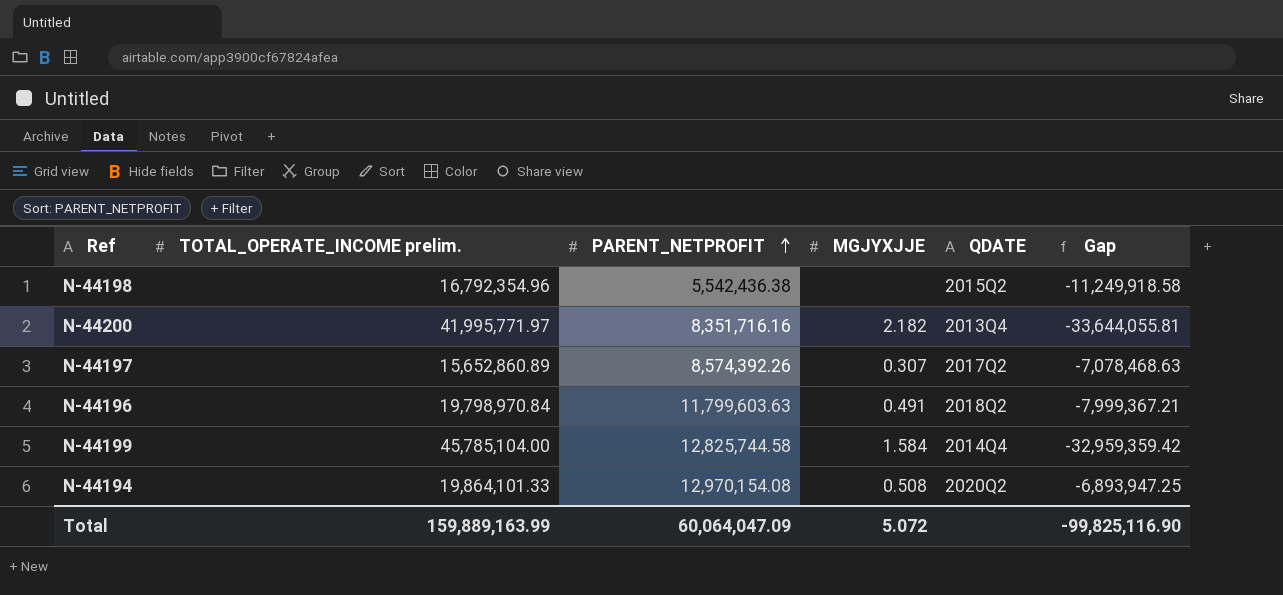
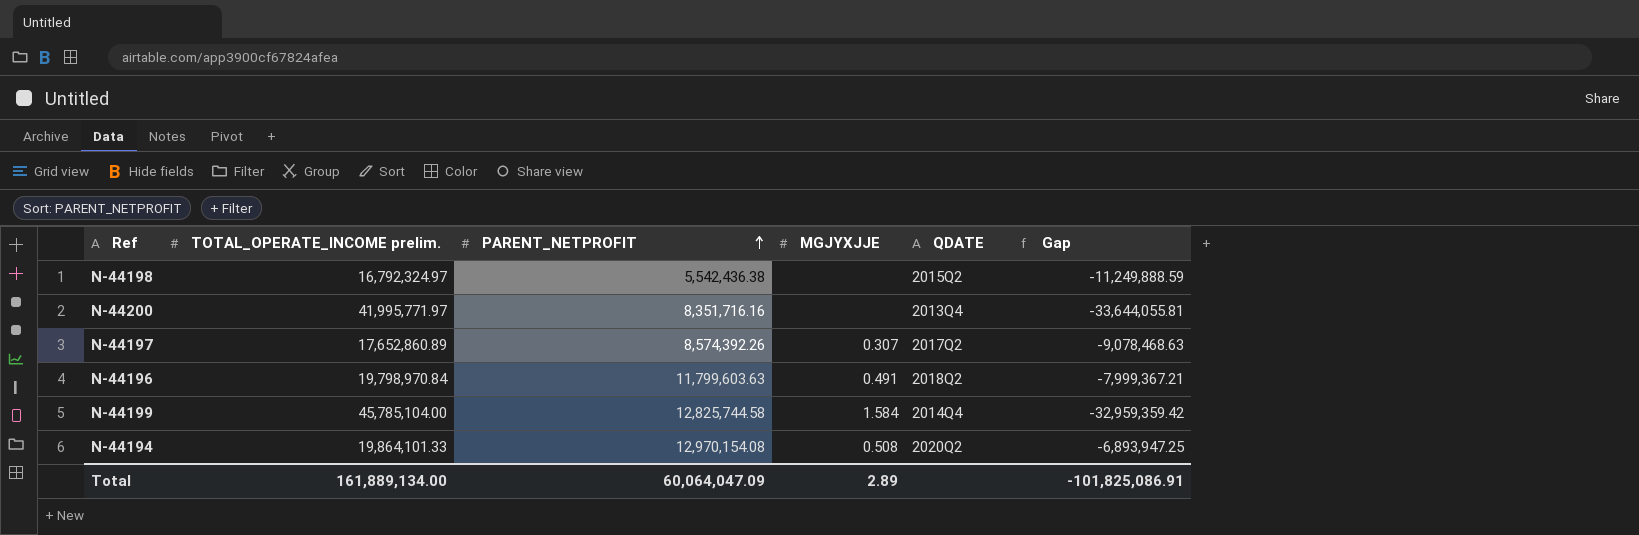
N-44198 | TOTAL_OPERATE_INCOME prelim.: 16,792,354.96 -> 16,792,324.97
N-44198 | Gap: -11,249,918.58 -> -11,249,888.59
N-44200 | MGJYXJJE: 2.182 -> none
N-44197 | TOTAL_OPERATE_INCOME prelim.: 15,652,860.89 -> 17,652,860.89
N-44197 | Gap: -7,078,468.63 -> -9,078,468.63
Total | TOTAL_OPERATE_INCOME prelim.: 159,889,163.99 -> 161,889,134.00
Total | MGJYXJJE: 5.072 -> 2.89
Total | Gap: -99,825,116.90 -> -101,825,086.91

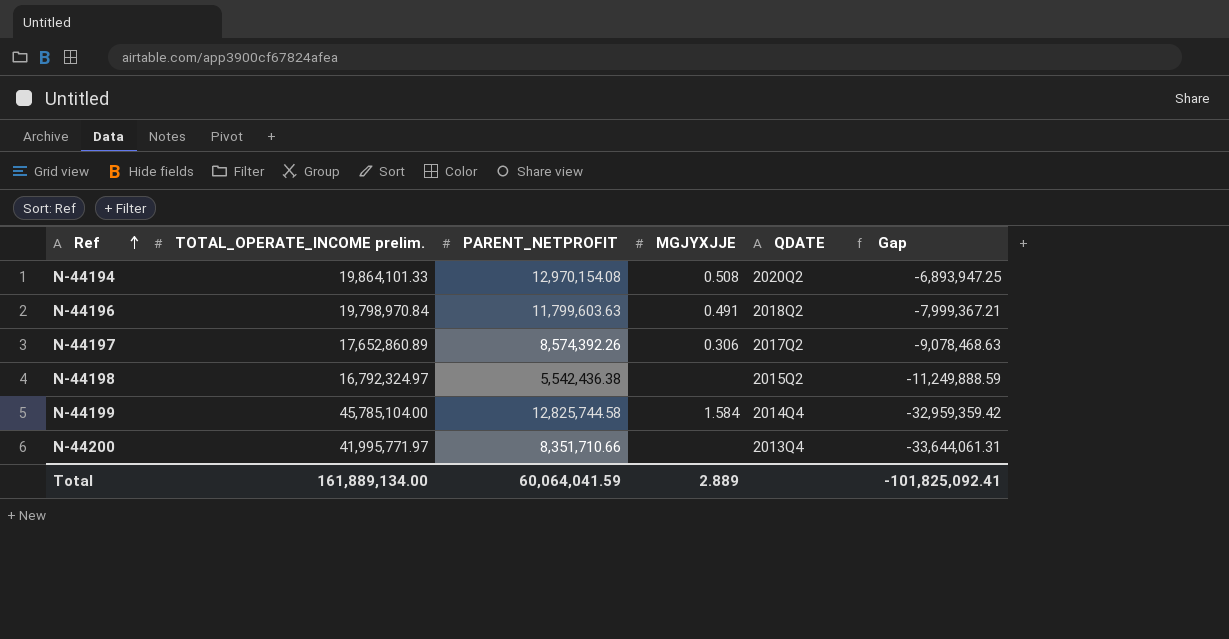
row order: PARENT_NETPROFIT ascending -> Ref ascending
N-44197 | MGJYXJJE: 0.307 -> 0.306
N-44200 | PARENT_NETPROFIT: 8,351,716.16 -> 8,351,710.66
N-44200 | Gap: -33,644,055.81 -> -33,644,061.31
Total | PARENT_NETPROFIT: 60,064,047.09 -> 60,064,041.59
Total | MGJYXJJE: 2.89 -> 2.889
Total | Gap: -101,825,086.91 -> -101,825,092.41

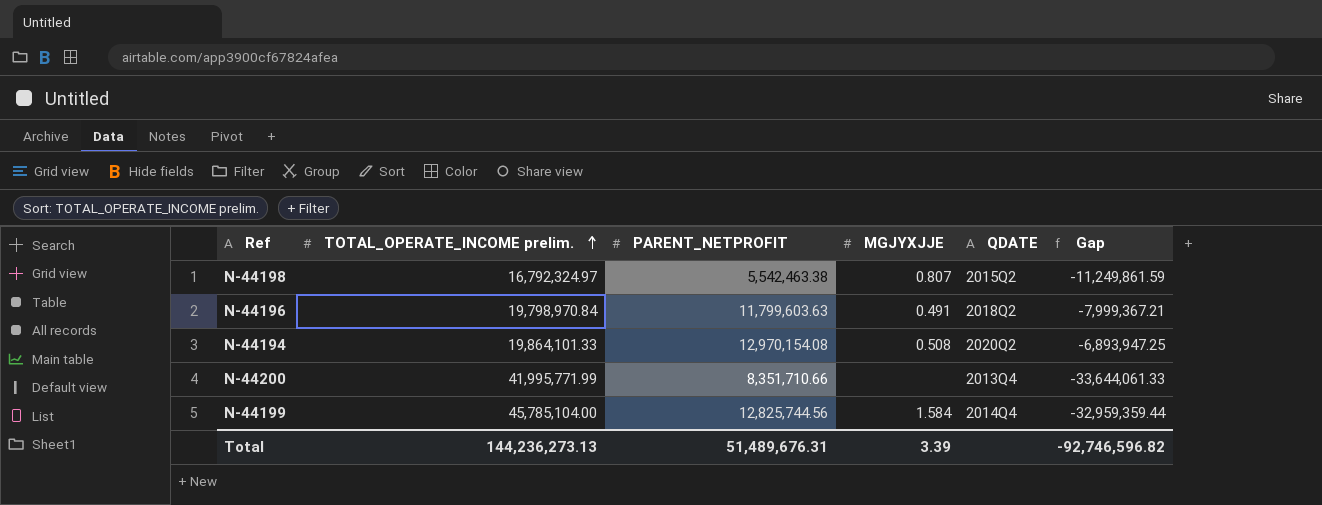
row order: Ref ascending -> TOTAL_OPERATE_INCOME prelim. ascending
row N-44197: 17,652,860.89 | 8,574,392.26 | 0.306 | 2017Q2 | -9,078,468.63 -> none
N-44198 | PARENT_NETPROFIT: 5,542,436.38 -> 5,542,463.38
N-44198 | MGJYXJJE: none -> 0.807
N-44198 | Gap: -11,249,888.59 -> -11,249,861.59
N-44200 | TOTAL_OPERATE_INCOME prelim.: 41,995,771.97 -> 41,995,771.99
N-44200 | Gap: -33,644,061.31 -> -33,644,061.33
N-44199 | PARENT_NETPROFIT: 12,825,744.58 -> 12,825,744.56
N-44199 | Gap: -32,959,359.42 -> -32,959,359.44
Total | TOTAL_OPERATE_INCOME prelim.: 161,889,134.00 -> 144,236,273.13
Total | PARENT_NETPROFIT: 60,064,041.59 -> 51,489,676.31
Total | MGJYXJJE: 2.889 -> 3.39
Total | Gap: -101,825,092.41 -> -92,746,596.82

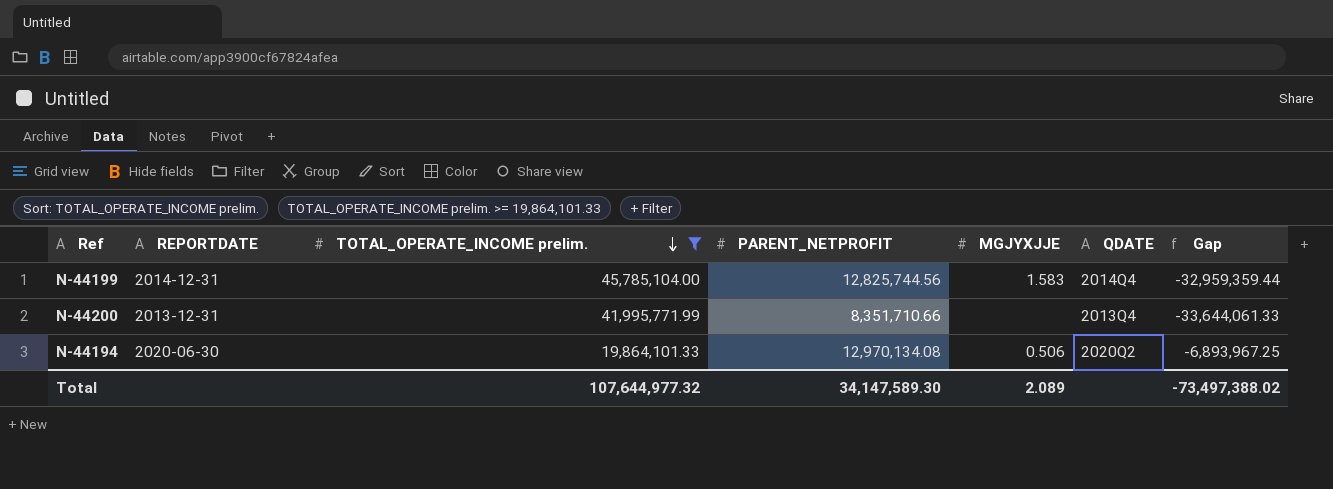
filter: none -> TOTAL_OPERATE_INCOME prelim. >= 19,864,101.33
row order: TOTAL_OPERATE_INCOME prelim. ascending -> TOTAL_OPERATE_INCOME prelim. descending
column REPORTDATE | position: none -> 2
N-44199 | MGJYXJJE: 1.584 -> 1.583
N-44194 | PARENT_NETPROFIT: 12,970,154.08 -> 12,970,134.08
N-44194 | MGJYXJJE: 0.508 -> 0.506
N-44194 | Gap: -6,893,947.25 -> -6,893,967.25
Total | TOTAL_OPERATE_INCOME prelim.: 144,236,273.13 -> 107,644,977.32
Total | PARENT_NETPROFIT: 51,489,676.31 -> 34,147,589.30
Total | MGJYXJJE: 3.39 -> 2.089
Total | Gap: -92,746,596.82 -> -73,497,388.02

